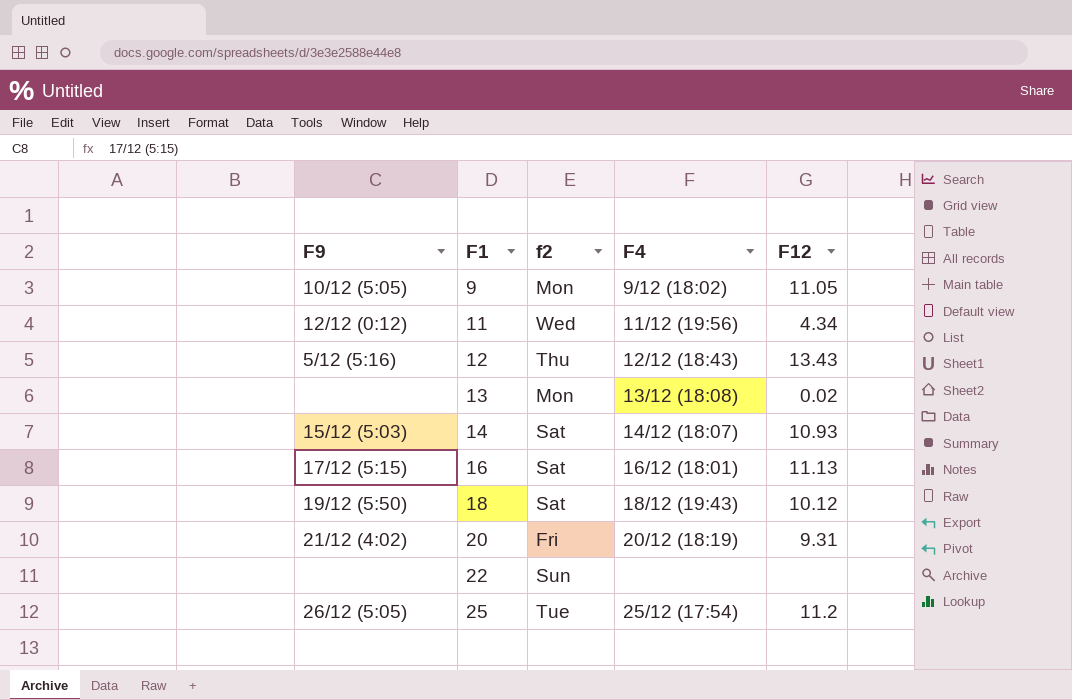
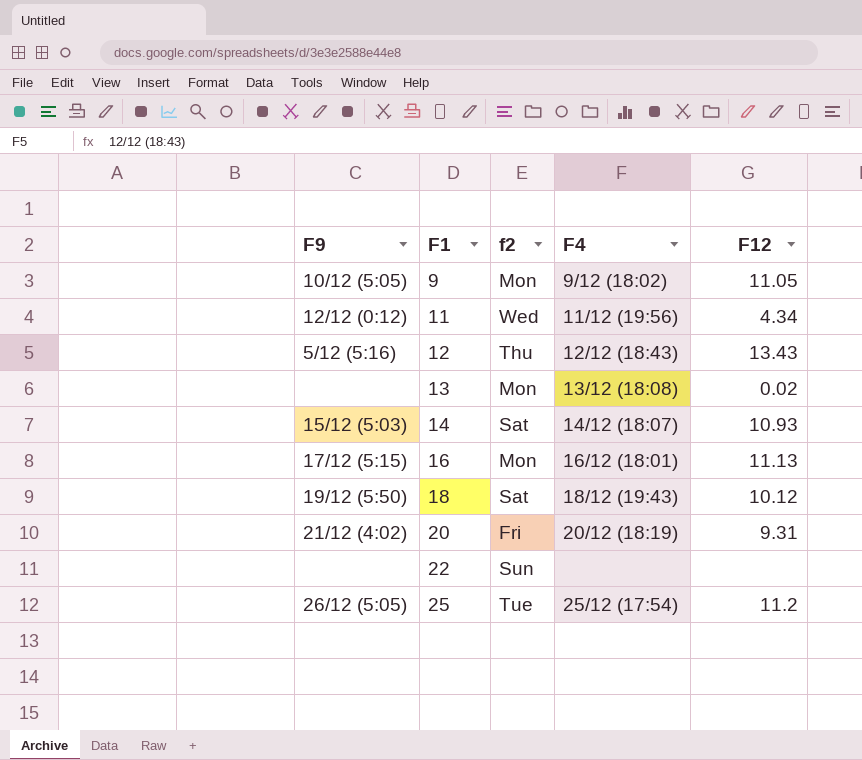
16 | f2: Sat -> Mon

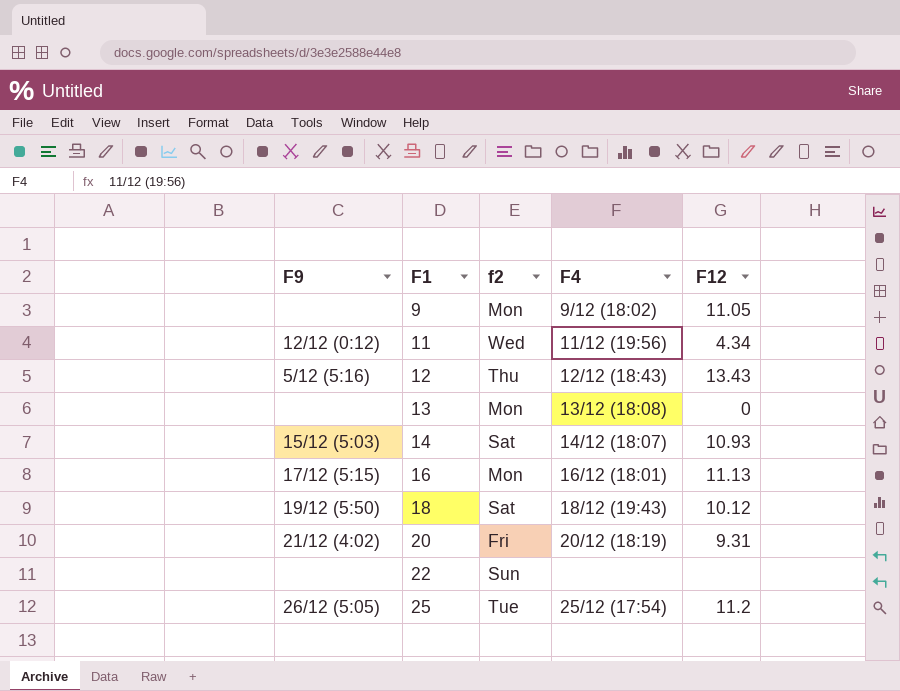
9 | F9: 10/12 (5:05) -> none
13 | F12: 0.02 -> 0

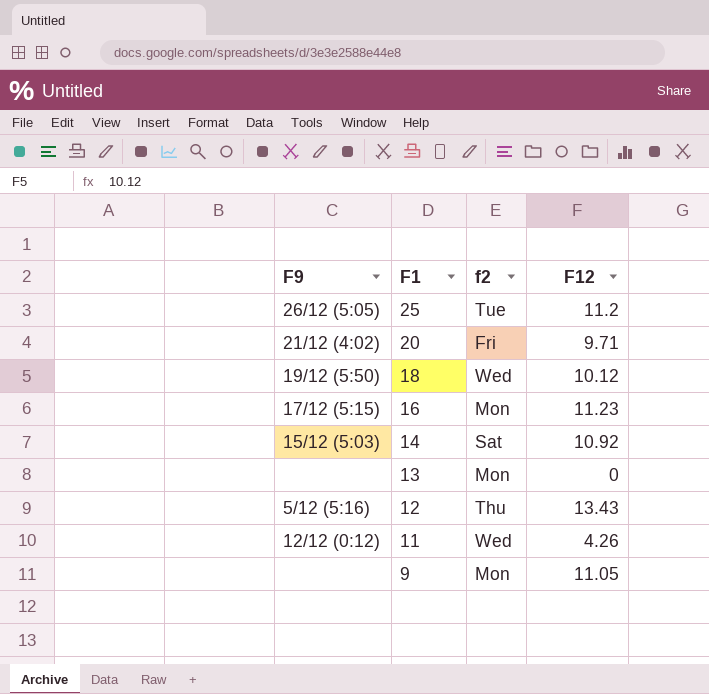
row order: F1 ascending -> F1 descending
column F4 | position: 4 -> none
row 22: none | Sun | none | none -> none
20 | F12: 9.31 -> 9.71
18 | f2: Sat -> Wed
16 | F12: 11.13 -> 11.23
14 | F12: 10.93 -> 10.92
11 | F12: 4.34 -> 4.26

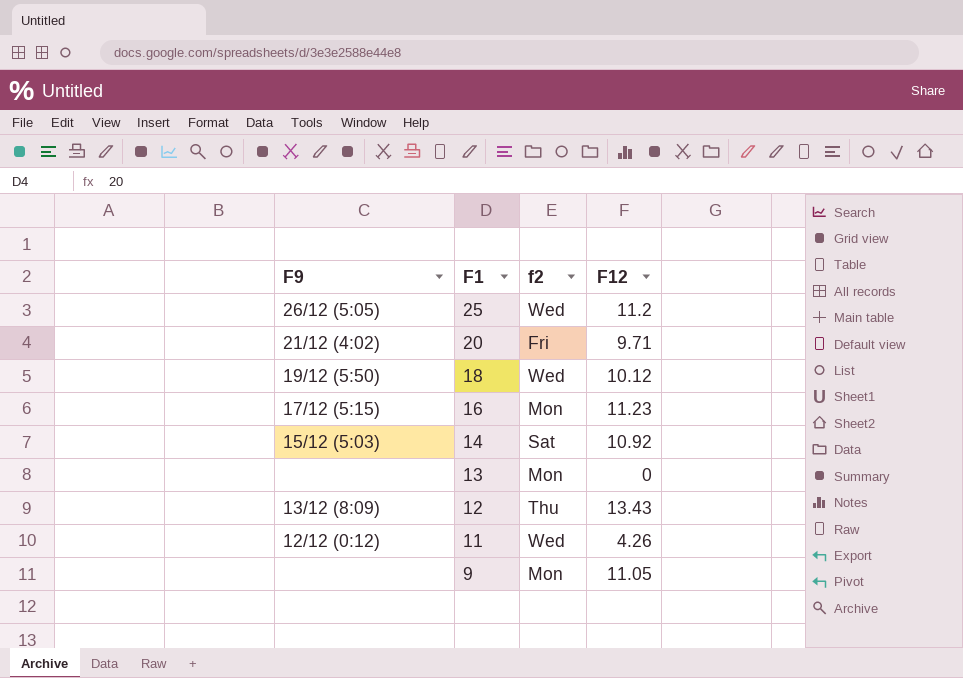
25 | f2: Tue -> Wed
12 | F9: 5/12 (5:16) -> 13/12 (8:09)

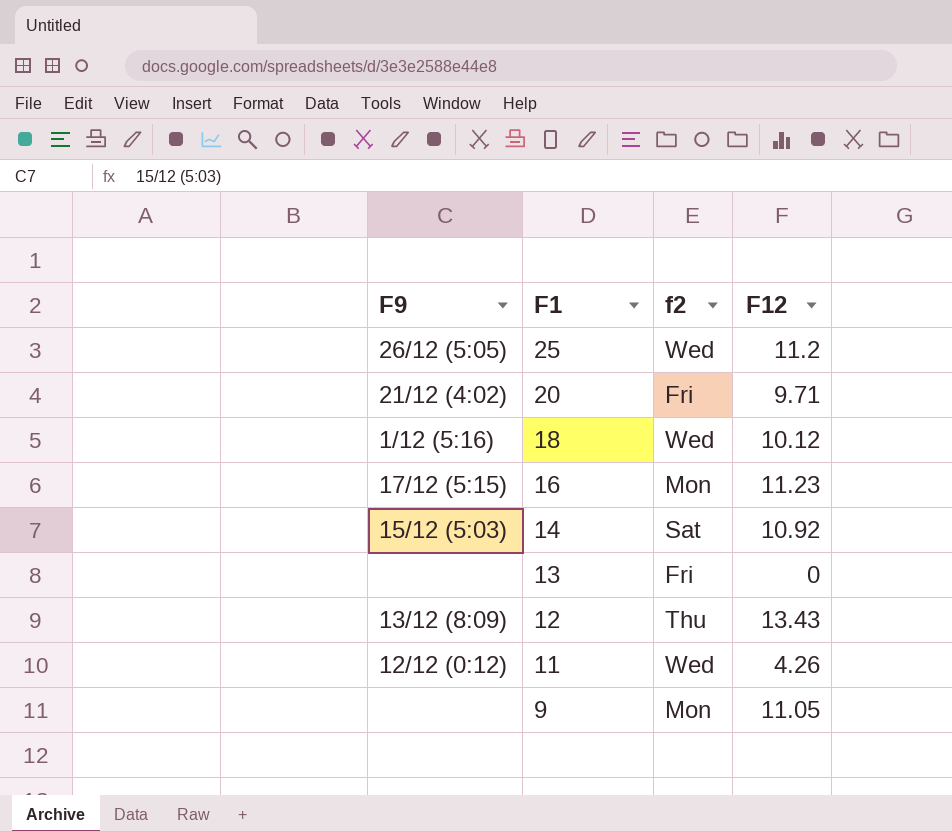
18 | F9: 19/12 (5:50) -> 1/12 (5:16)
13 | f2: Mon -> Fri

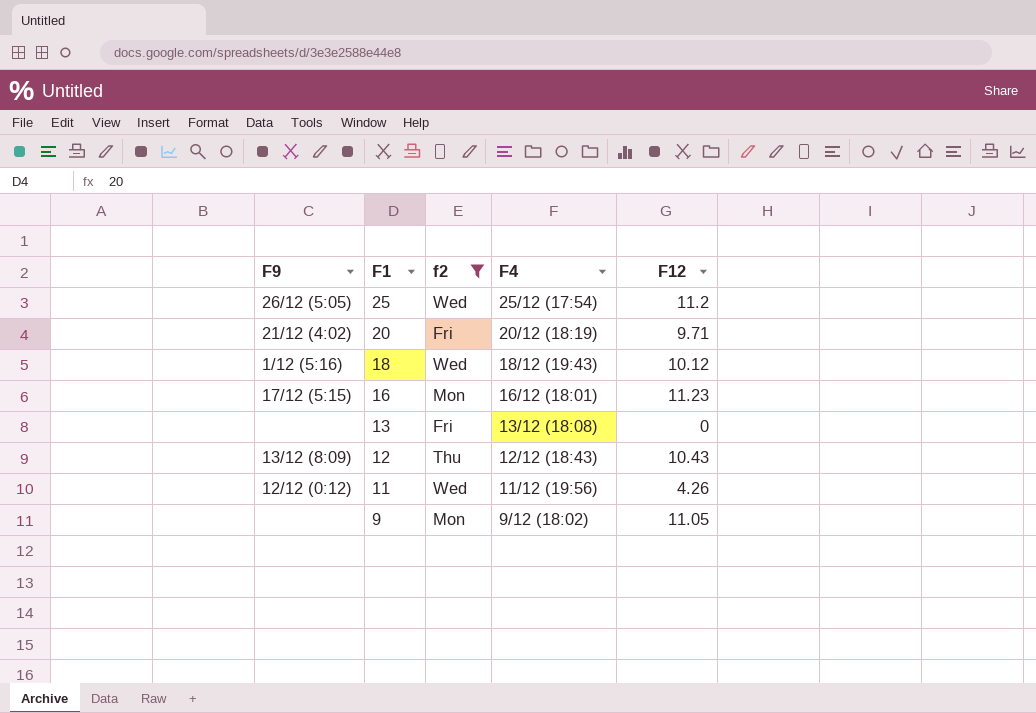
filter: none -> f2 != Sat
column F4 | position: none -> 4
12 | F12: 13.43 -> 10.43

